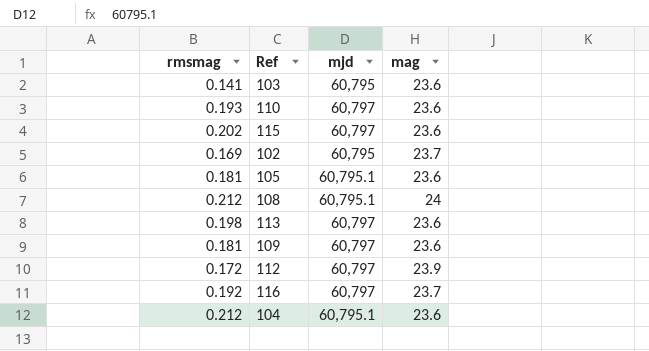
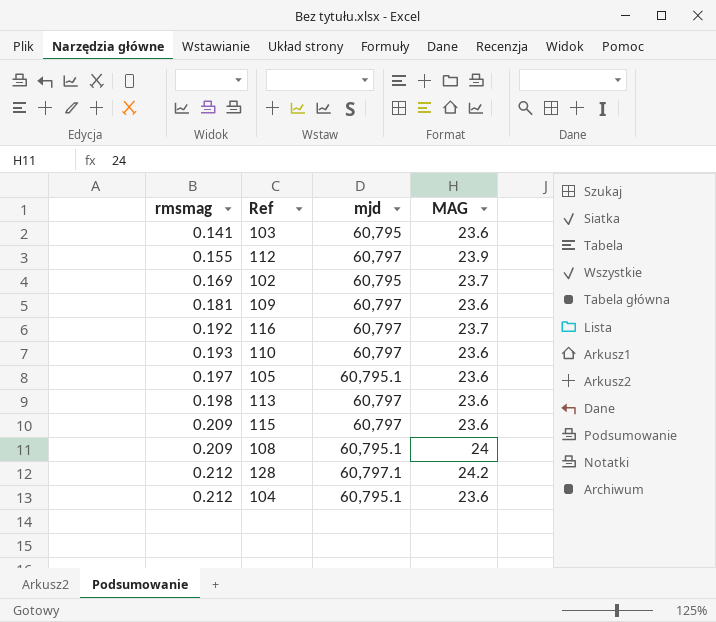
row order: none -> rmsmag ascending
column name: mag -> MAG
112 | rmsmag: 0.172 -> 0.155
105 | rmsmag: 0.181 -> 0.197
115 | rmsmag: 0.202 -> 0.209
108 | rmsmag: 0.212 -> 0.209
row 128: none -> 0.212 | 60,797.1 | 24.2

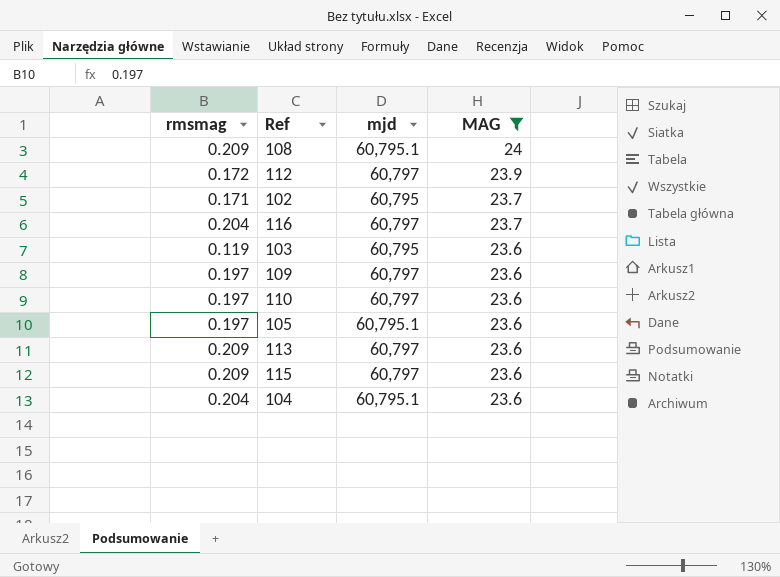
filter: none -> MAG != 24.2
row order: rmsmag ascending -> MAG descending
112 | rmsmag: 0.155 -> 0.172
102 | rmsmag: 0.169 -> 0.171
116 | rmsmag: 0.192 -> 0.204
103 | rmsmag: 0.141 -> 0.119
109 | rmsmag: 0.181 -> 0.197
110 | rmsmag: 0.193 -> 0.197
113 | rmsmag: 0.198 -> 0.209
104 | rmsmag: 0.212 -> 0.204

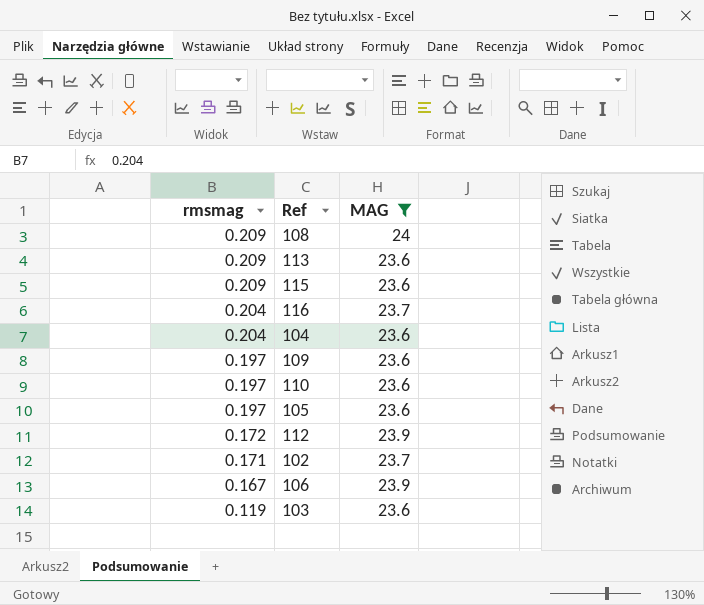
row order: MAG descending -> rmsmag descending
column mjd | position: 3 -> none
row 106: none -> 0.167 | 23.9

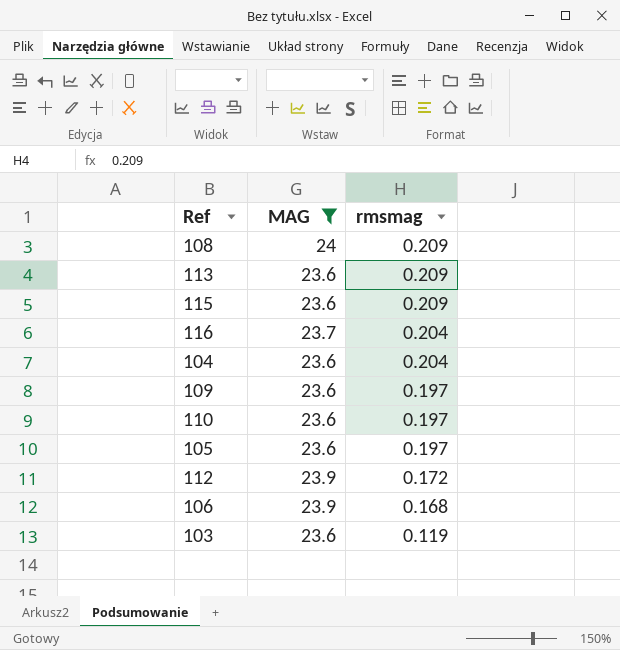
column rmsmag | position: 1 -> 3
row 102: 0.171 | 23.7 -> none
106 | rmsmag: 0.167 -> 0.168

